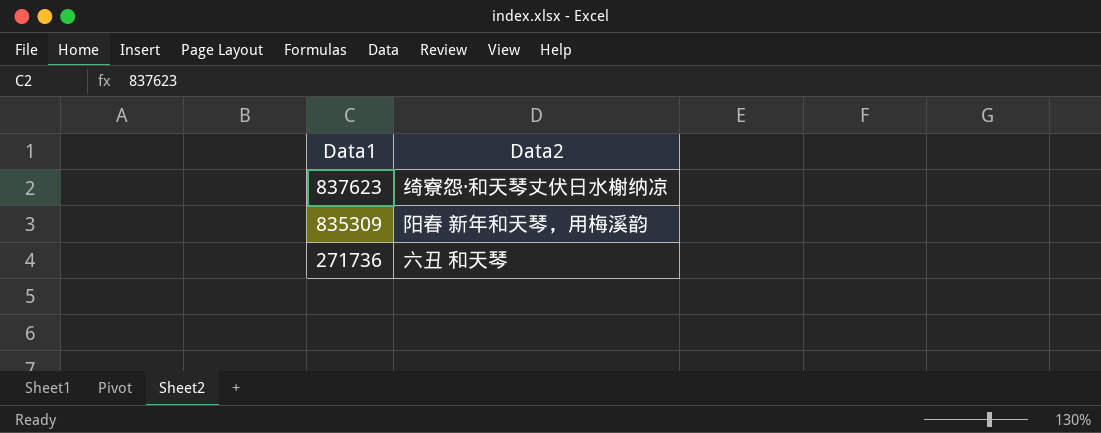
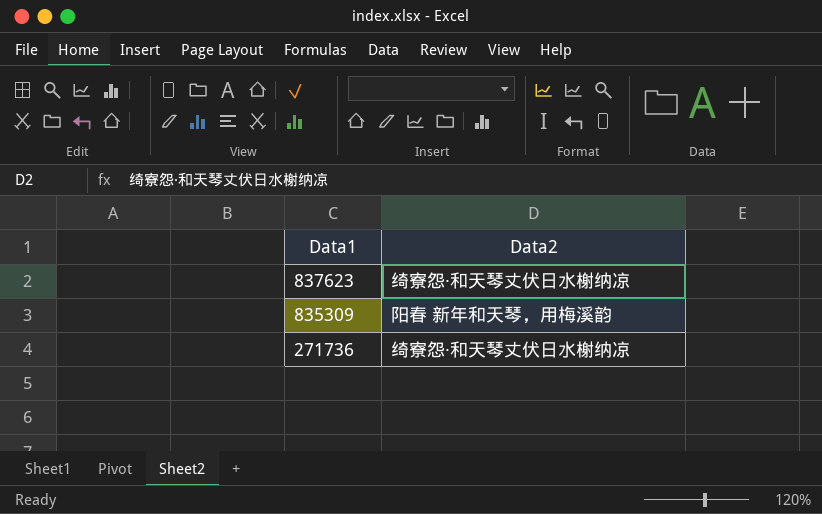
271736 | Data2: 六丑 和天琴 -> 绮寮怨·和天琴丈伏日水榭纳凉

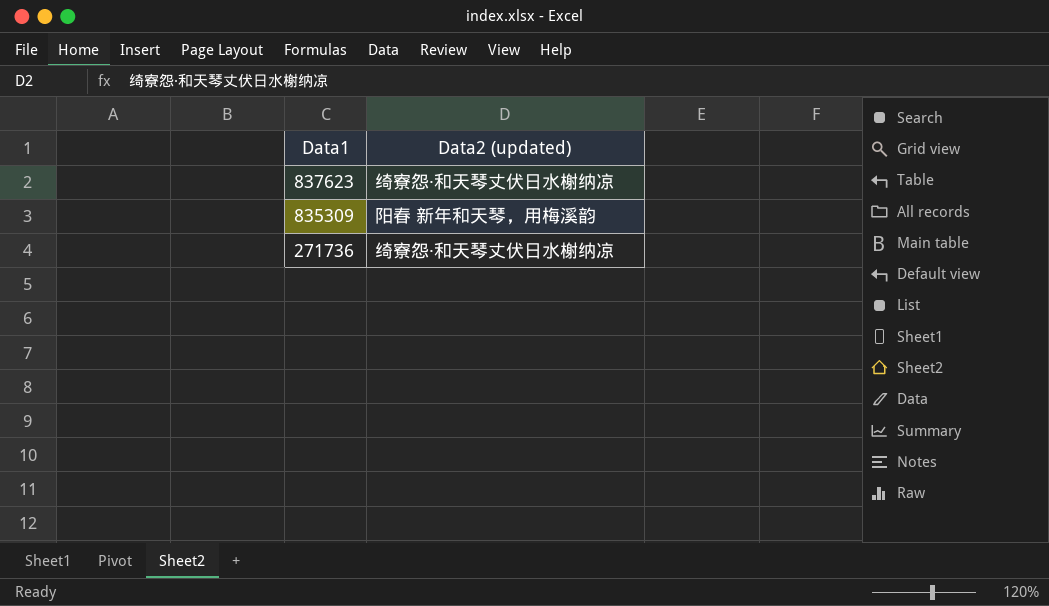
column name: Data2 -> Data2 (updated)

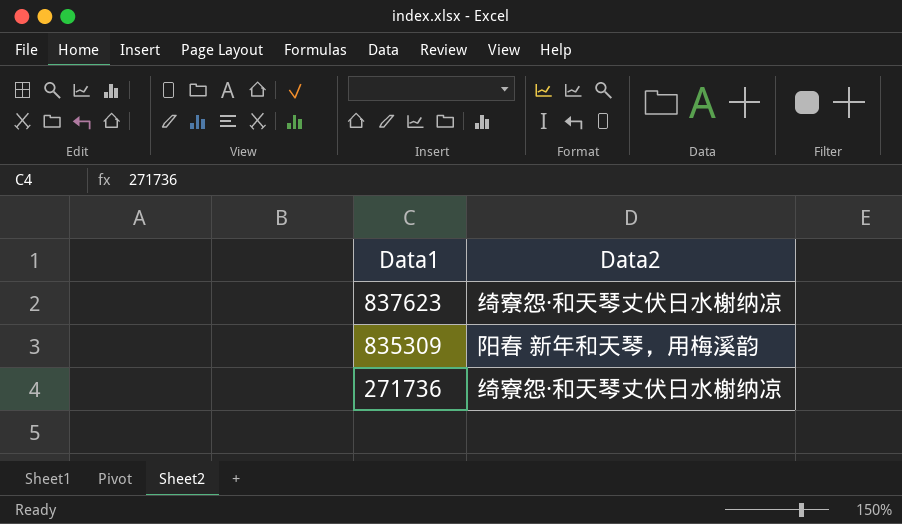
column name: Data2 (updated) -> Data2

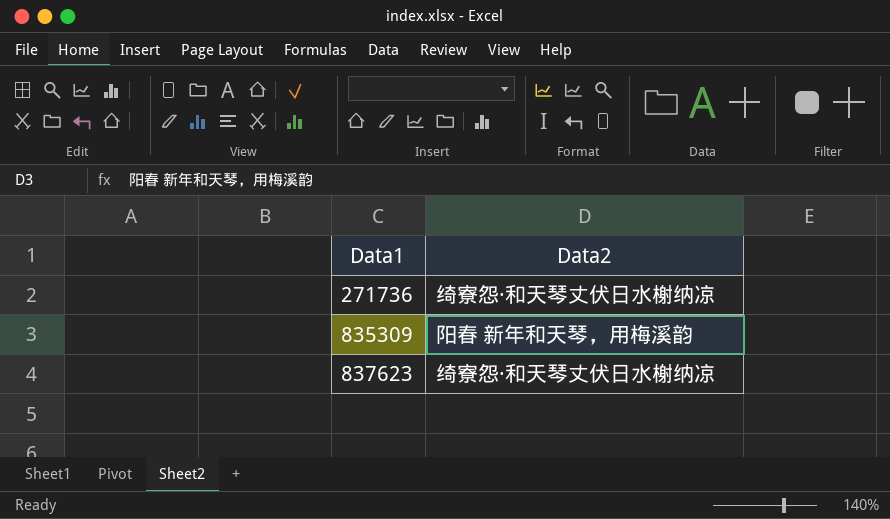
row order: Data1 descending -> Data1 ascending

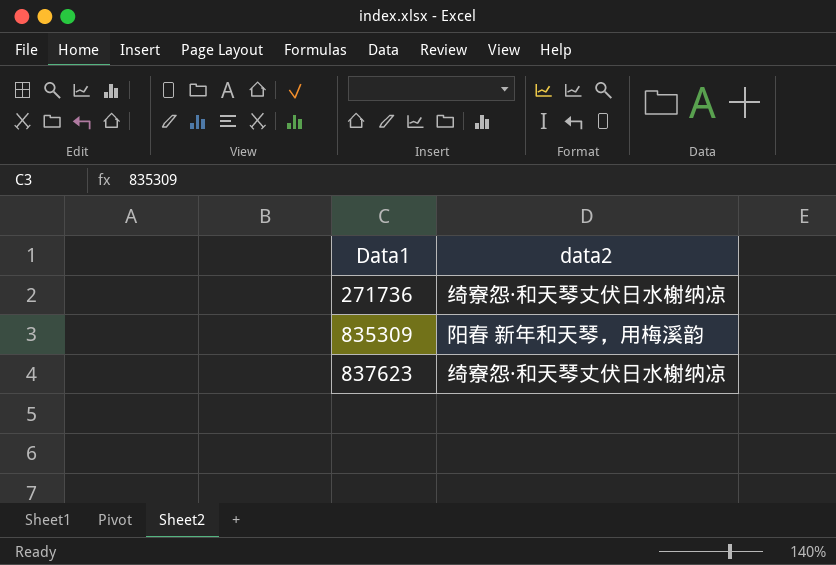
column name: Data2 -> data2

